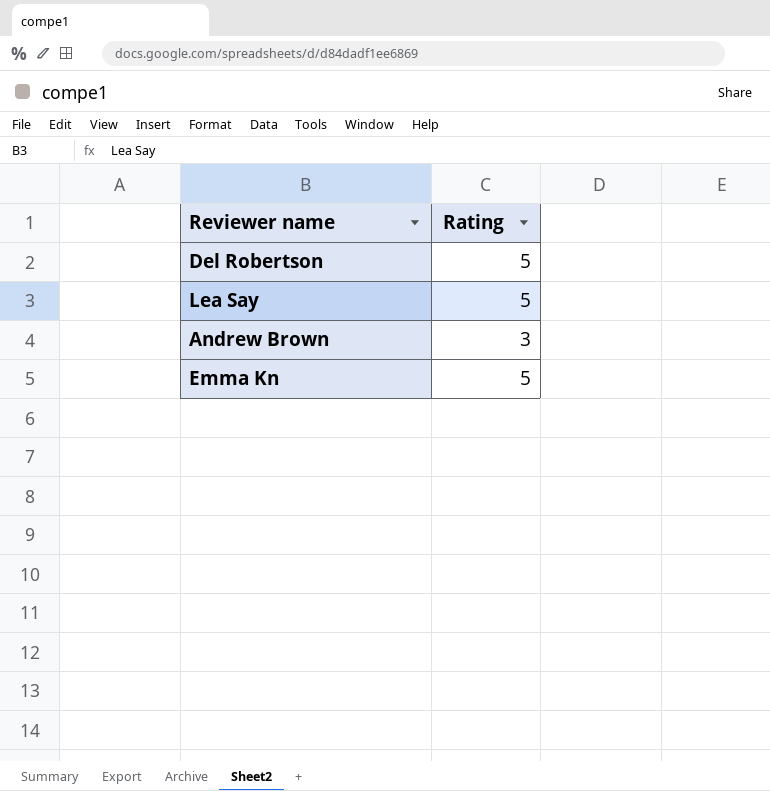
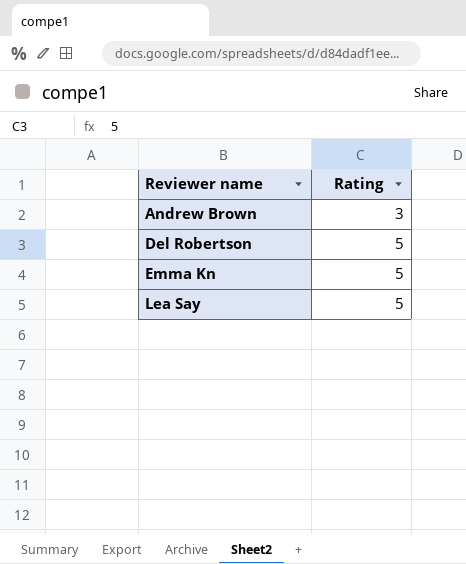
row order: none -> Reviewer name ascending

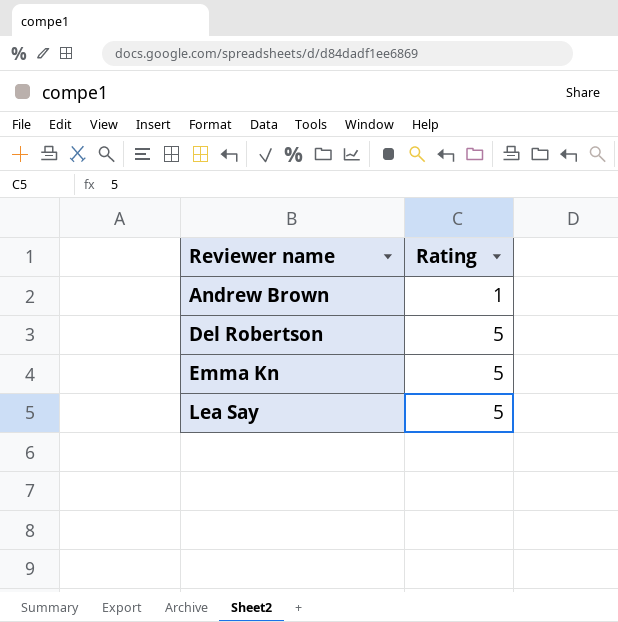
Andrew Brown | Rating: 3 -> 1

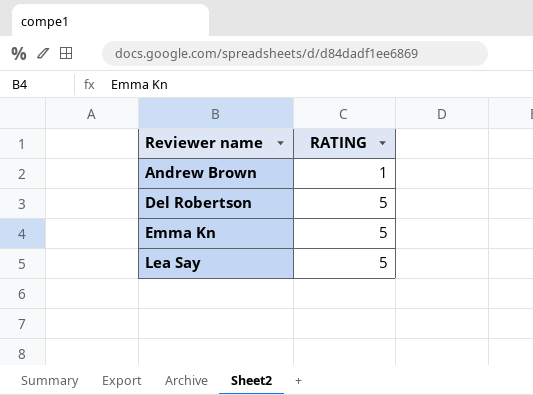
column name: Rating -> RATING

